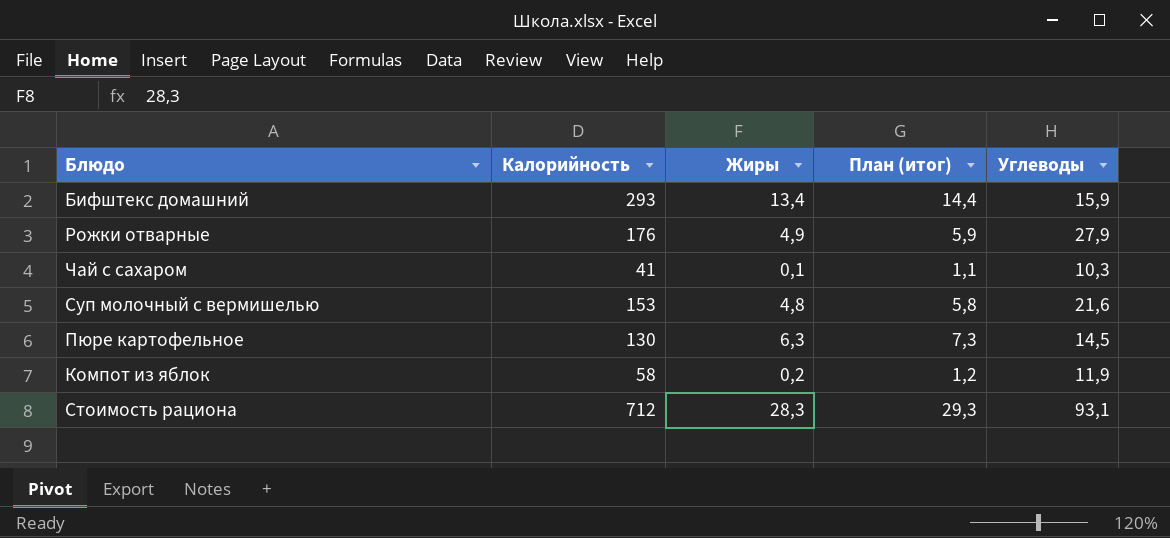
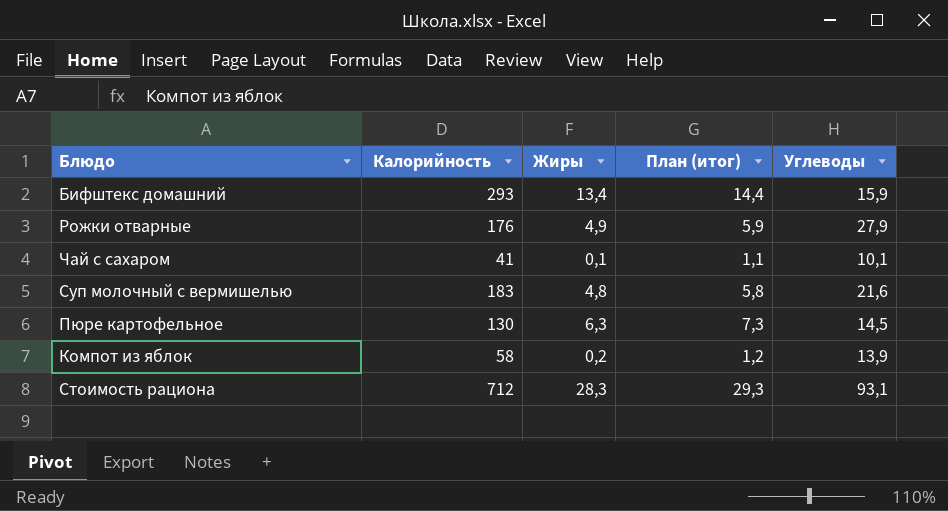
Чай с сахаром | Углеводы: 10,3 -> 10,1
Суп молочный с вермишелью | Калорийность: 153 -> 183
Компот из яблок | Углеводы: 11,9 -> 13,9

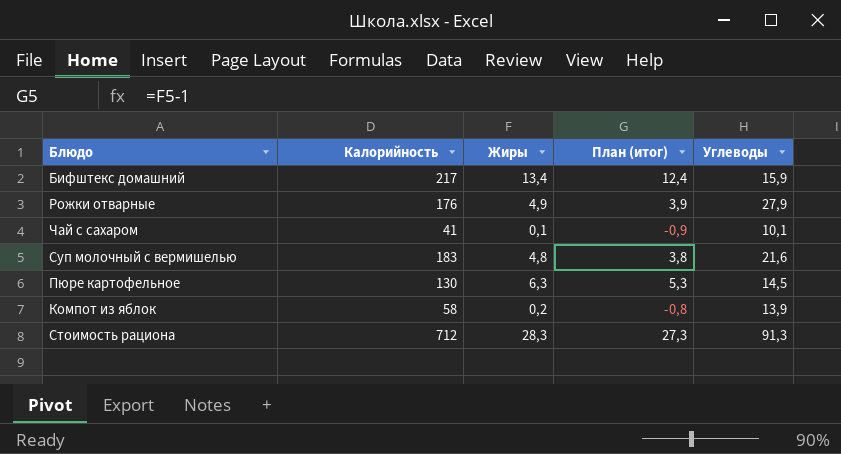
column План (итог) | formula: [Жиры] + 1 -> [Жиры] - 1
Бифштекс домашний | Калорийность: 293 -> 217
Стоимость рациона | Углеводы: 93,1 -> 91,3

